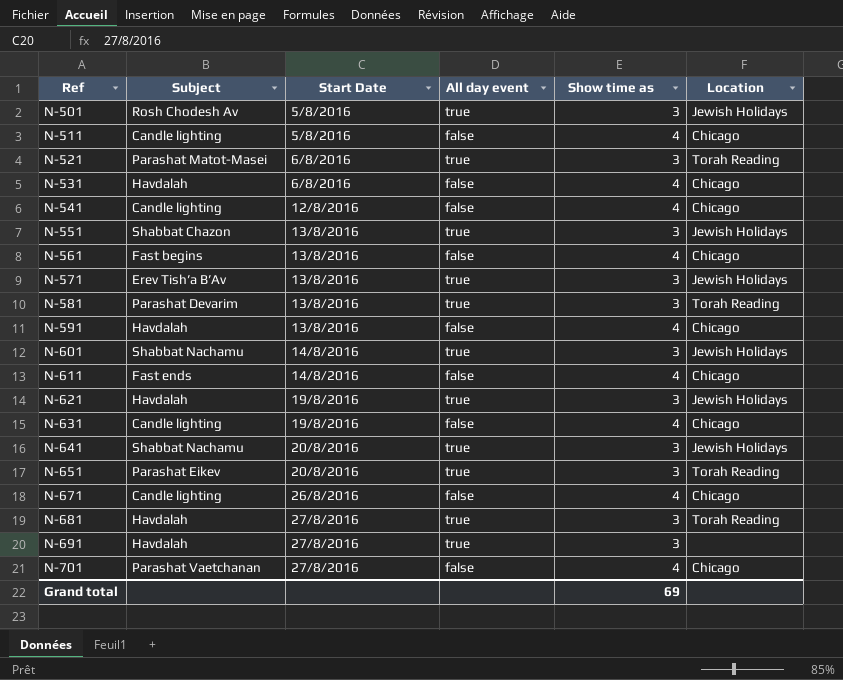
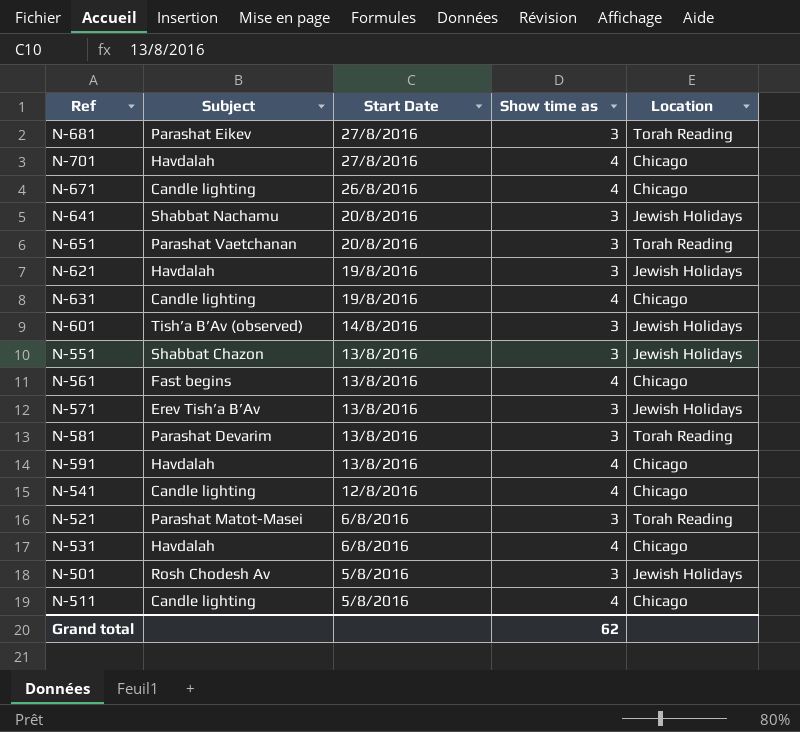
row order: Ref ascending -> Start Date descending
column All day event | position: 4 -> none
row N-611: Fast ends | 14/8/2016 | false | 4 | Chicago -> none
row N-691: Havdalah | 27/8/2016 | true | 3 | none -> none
N-681 | Subject: Havdalah -> Parashat Eikev
N-701 | Subject: Parashat Vaetchanan -> Havdalah
N-651 | Subject: Parashat Eikev -> Parashat Vaetchanan
N-601 | Subject: Shabbat Nachamu -> Tish’a B’Av (observed)
Grand total | Show time as: 69 -> 62

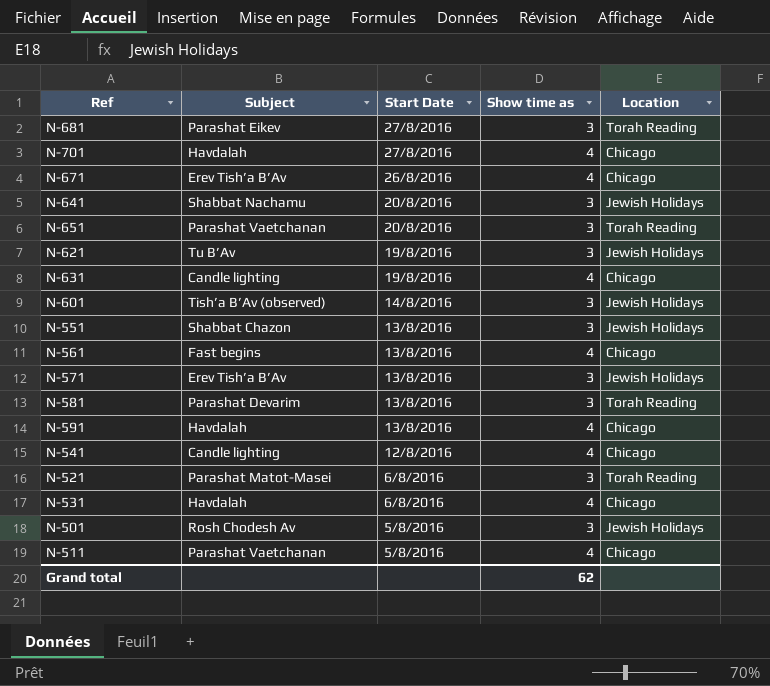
N-671 | Subject: Candle lighting -> Erev Tish’a B’Av
N-621 | Subject: Havdalah -> Tu B’Av
N-511 | Subject: Candle lighting -> Parashat Vaetchanan

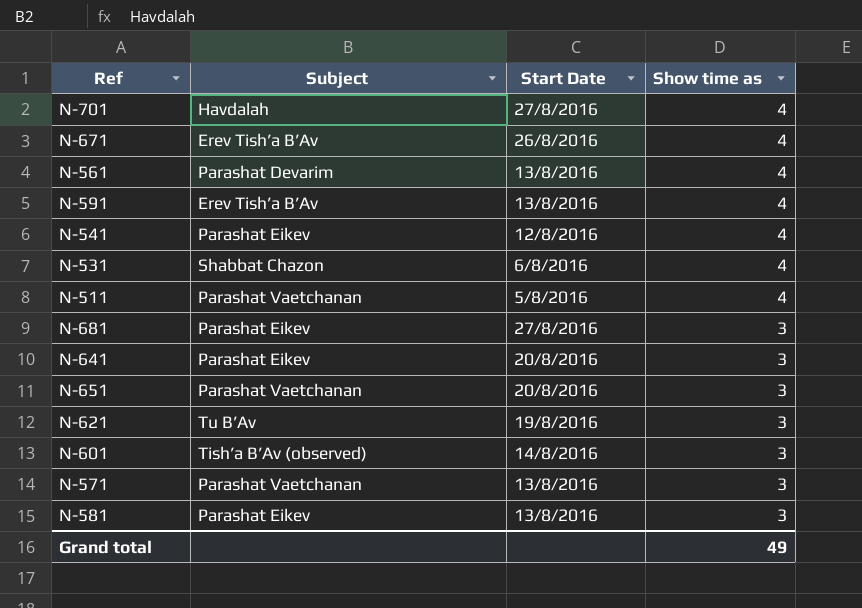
row order: Start Date descending -> Show time as descending
column Location | position: 5 -> none
row N-631: Candle lighting | 19/8/2016 | 4 | Chicago -> none
row N-551: Shabbat Chazon | 13/8/2016 | 3 | Jewish Holidays -> none
row N-521: Parashat Matot-Masei | 6/8/2016 | 3 | Torah Reading -> none
row N-501: Rosh Chodesh Av | 5/8/2016 | 3 | Jewish Holidays -> none
N-561 | Subject: Fast begins -> Parashat Devarim
N-591 | Subject: Havdalah -> Erev Tish’a B’Av
N-541 | Subject: Candle lighting -> Parashat Eikev
N-531 | Subject: Havdalah -> Shabbat Chazon
N-641 | Subject: Shabbat Nachamu -> Parashat Eikev
N-571 | Subject: Erev Tish’a B’Av -> Parashat Vaetchanan
N-581 | Subject: Parashat Devarim -> Parashat Eikev
Grand total | Show time as: 62 -> 49

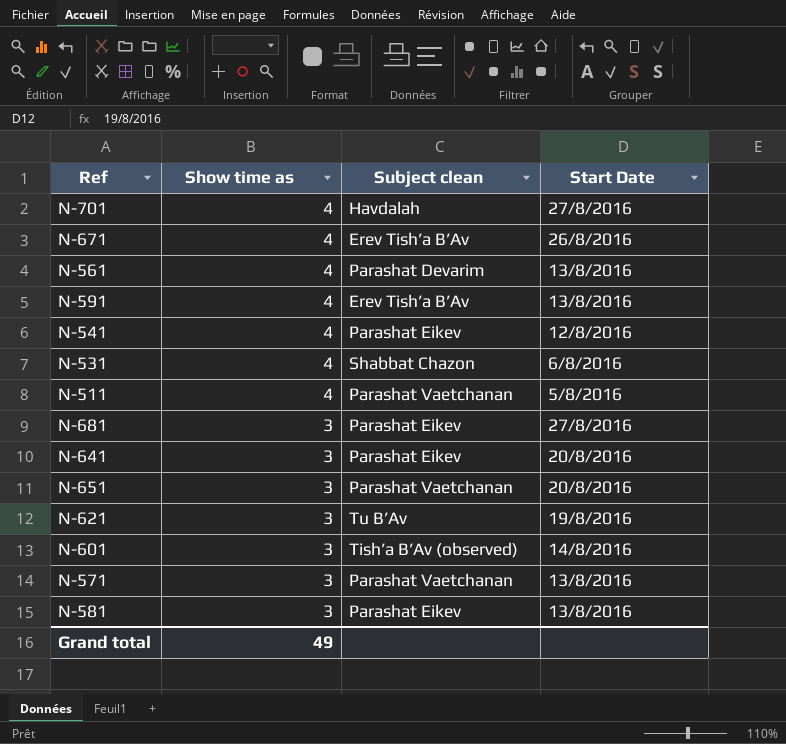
column Show time as | position: 4 -> 2
column name: Subject -> Subject clean

